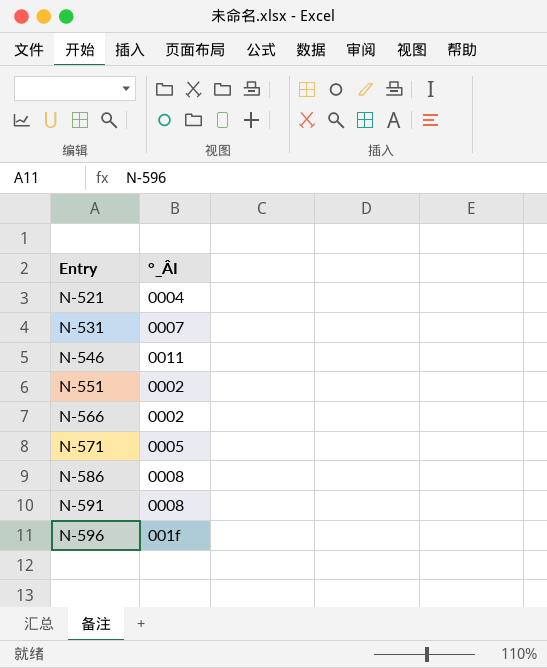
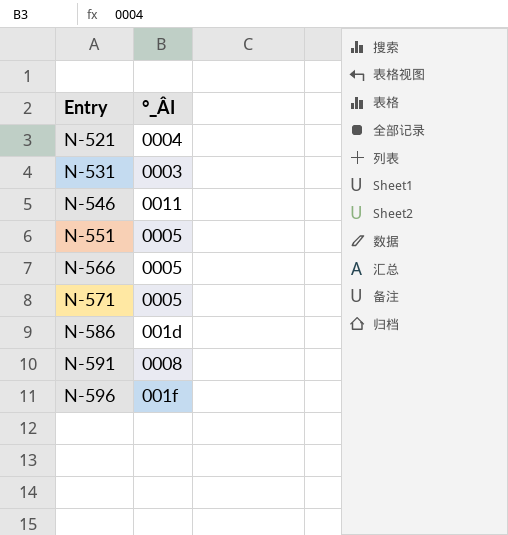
N-531 | °_ÂI: 0007 -> 0003
N-551 | °_ÂI: 0002 -> 0005
N-566 | °_ÂI: 0002 -> 0005
N-586 | °_ÂI: 0008 -> 001d

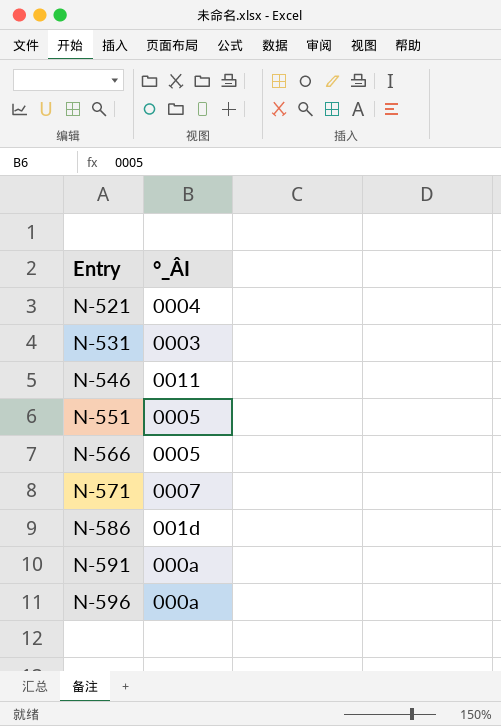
N-571 | °_ÂI: 0005 -> 0007
N-591 | °_ÂI: 0008 -> 000a
N-596 | °_ÂI: 001f -> 000a

